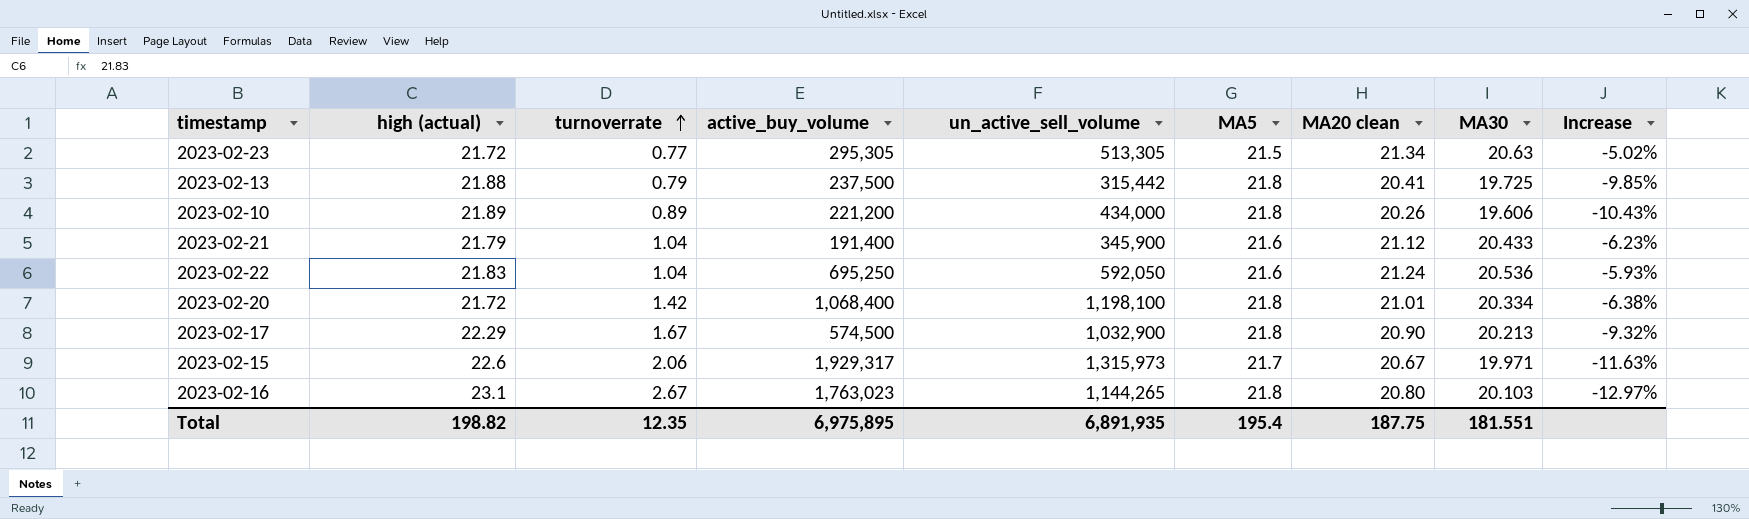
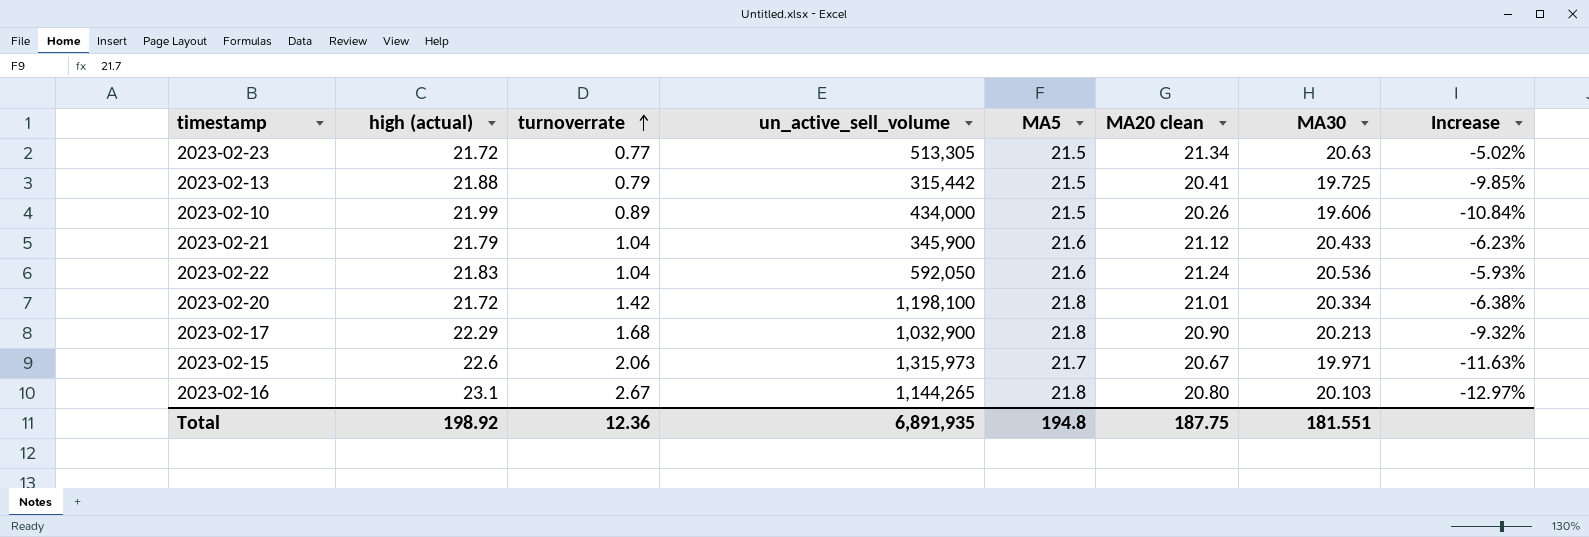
column active_buy_volume | position: 4 -> none
2023-02-13 | MA5: 21.8 -> 21.5
2023-02-10 | high (actual): 21.89 -> 21.99
2023-02-10 | MA5: 21.8 -> 21.5
2023-02-10 | Increase: -10.43% -> -10.84%
2023-02-17 | turnoverrate: 1.67 -> 1.68
Total | high (actual): 198.82 -> 198.92
Total | turnoverrate: 12.35 -> 12.36
Total | MA5: 195.4 -> 194.8

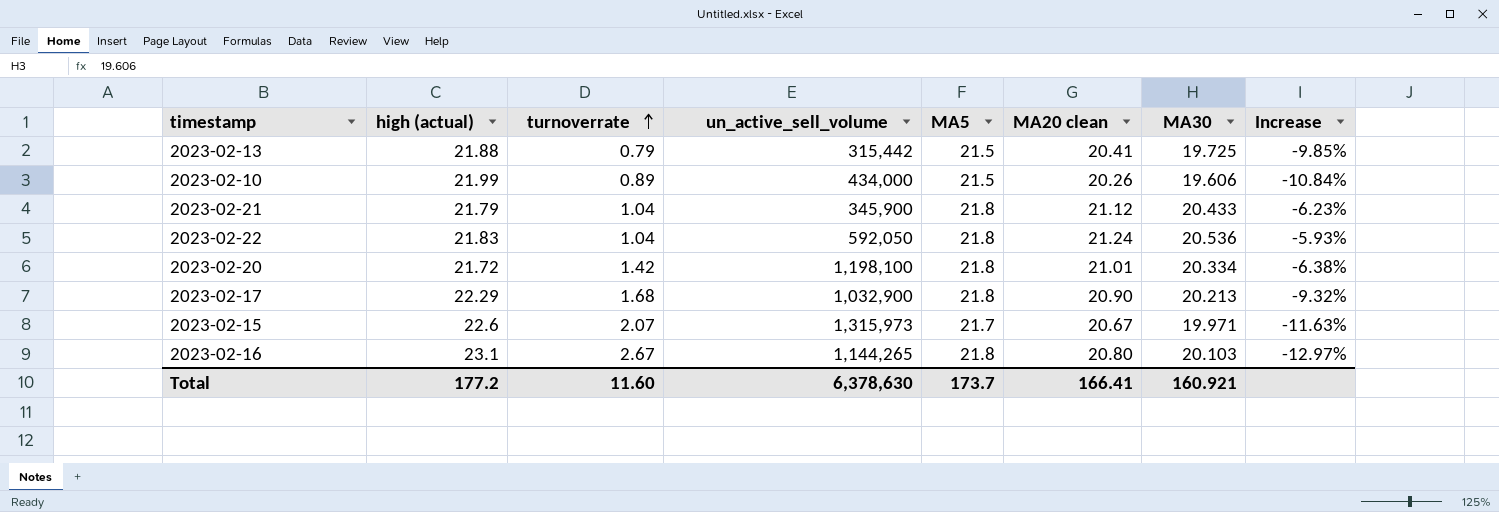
row 2023-02-23: 21.72 | 0.77 | 513,305 | 21.5 | 21.34 | 20.63 | -5.02% -> none
2023-02-21 | MA5: 21.6 -> 21.8
2023-02-22 | MA5: 21.6 -> 21.8
2023-02-15 | turnoverrate: 2.06 -> 2.07
Total | high (actual): 198.92 -> 177.2
Total | turnoverrate: 12.36 -> 11.60
Total | un_active_sell_volume: 6,891,935 -> 6,378,630
Total | MA5: 194.8 -> 173.7
Total | MA20 clean: 187.75 -> 166.41
Total | MA30: 181.551 -> 160.921

